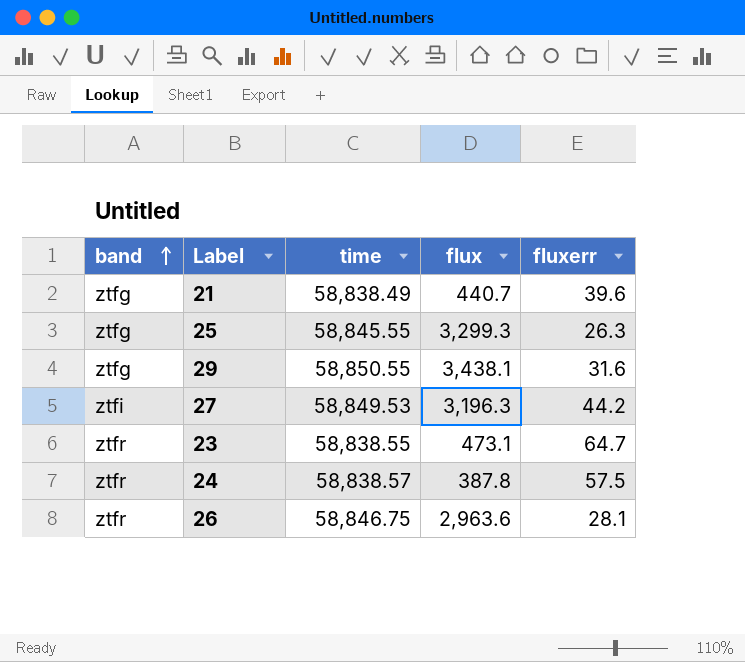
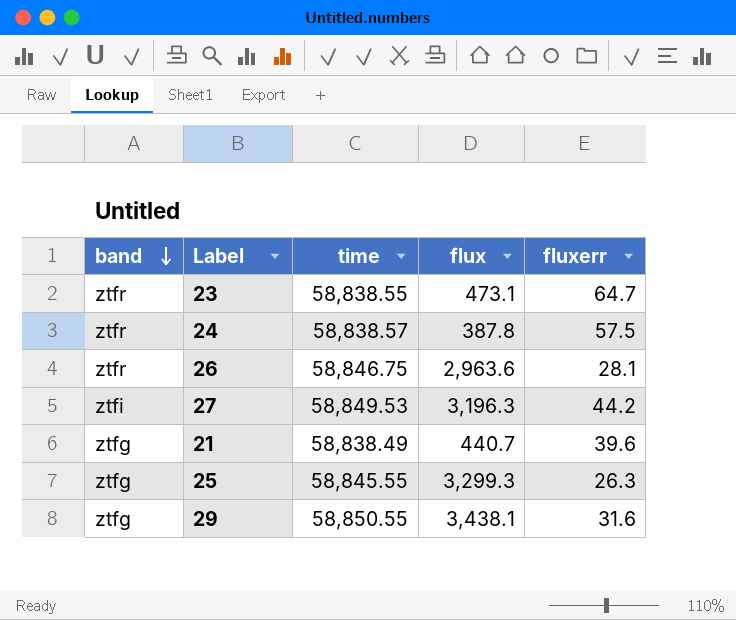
row order: band ascending -> band descending

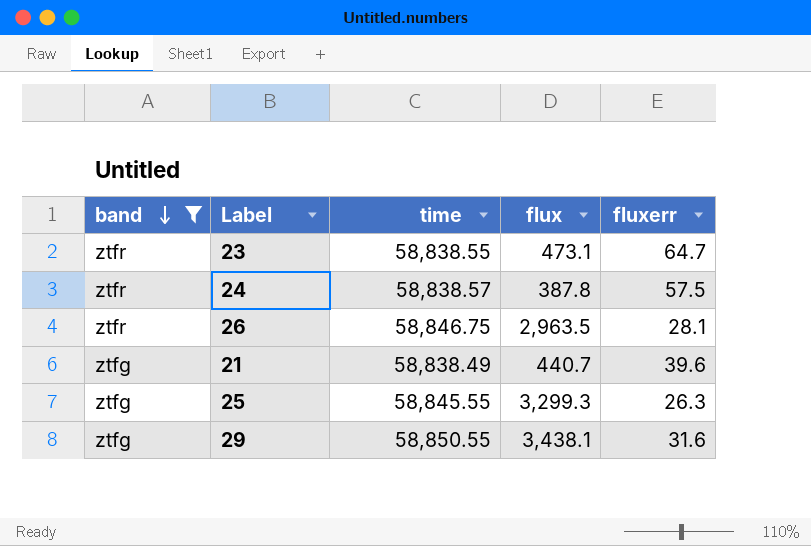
filter: none -> band != ztfi
26 | flux: 2,963.6 -> 2,963.5

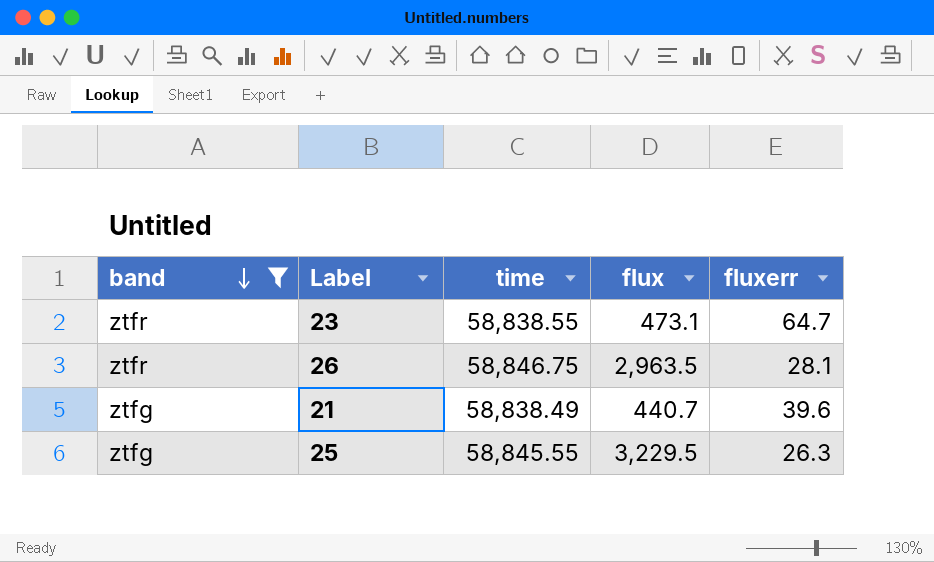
row 24: ztfr | 58,838.57 | 387.8 | 57.5 -> none
row 29: ztfg | 58,850.55 | 3,438.1 | 31.6 -> none
25 | flux: 3,299.3 -> 3,229.5

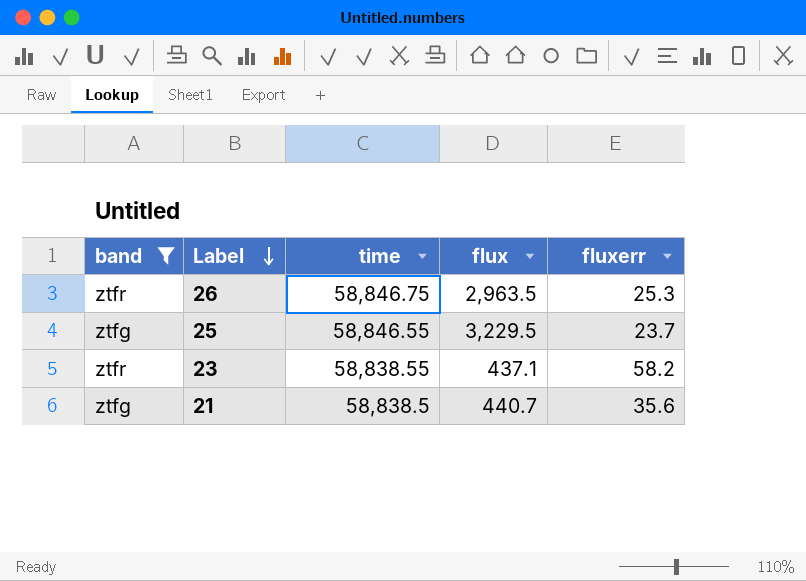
row order: band descending -> Label descending
26 | fluxerr: 28.1 -> 25.3
25 | time: 58,845.55 -> 58,846.55
25 | fluxerr: 26.3 -> 23.7
23 | flux: 473.1 -> 437.1
23 | fluxerr: 64.7 -> 58.2
21 | time: 58,838.49 -> 58,838.5
21 | fluxerr: 39.6 -> 35.6

